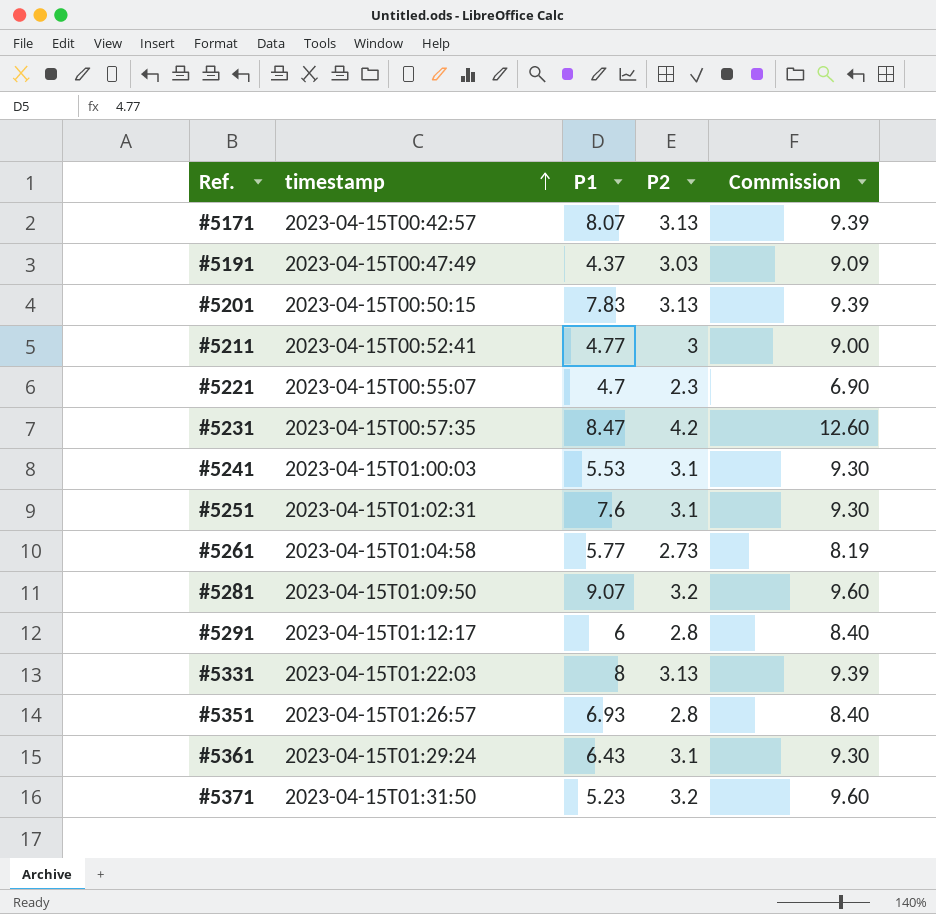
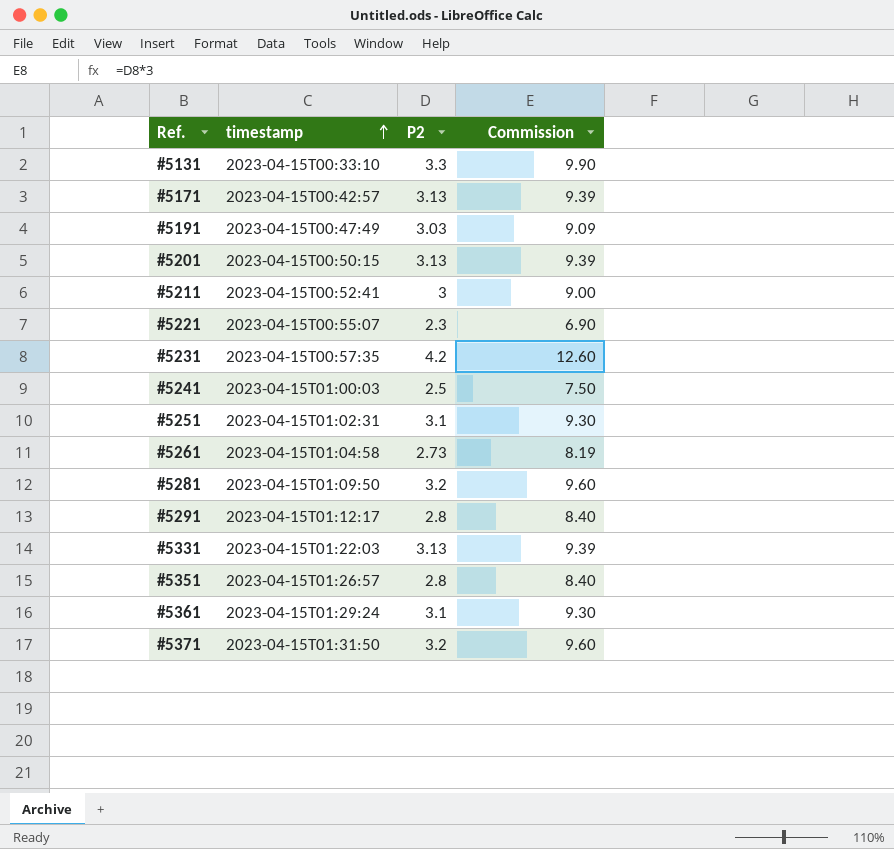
column P1 | position: 3 -> none
row #5131: none -> 2023-04-15T00:33:10 | 3.3 | 9.90
#5241 | P2: 3.1 -> 2.5
#5241 | Commission: 9.30 -> 7.50

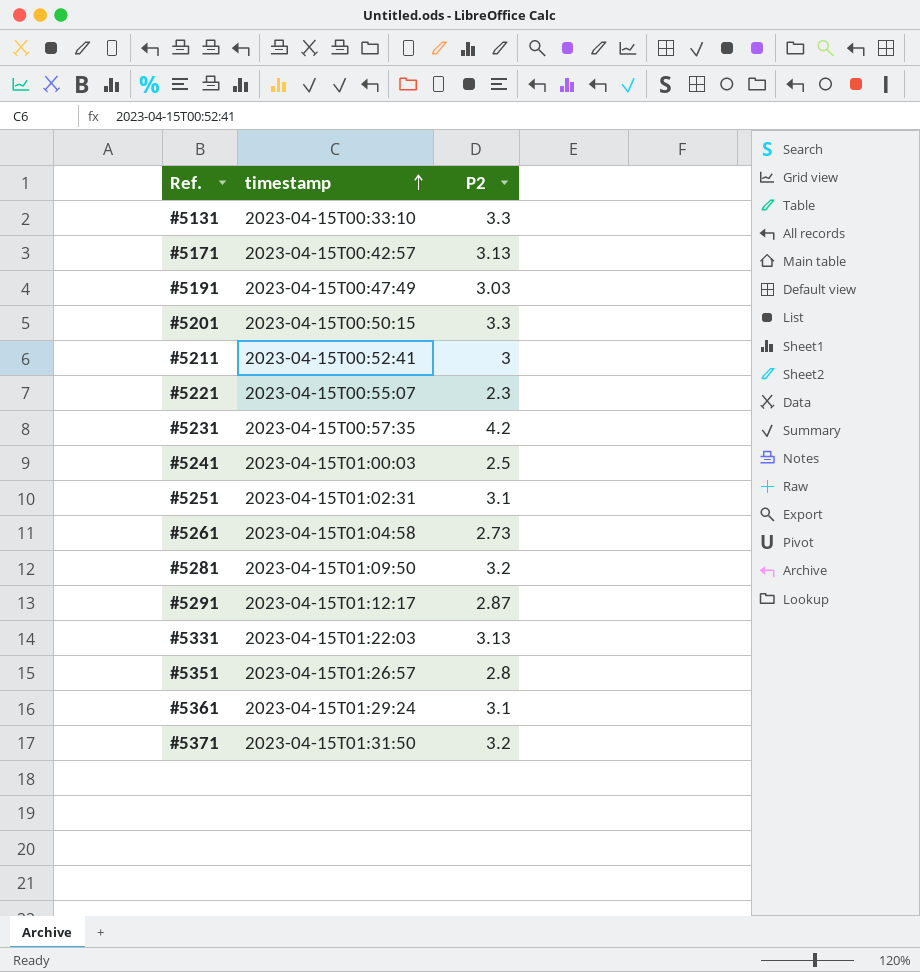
column Commission | formula: [P2] * 3 -> none
#5201 | P2: 3.13 -> 3.3
#5291 | P2: 2.8 -> 2.87

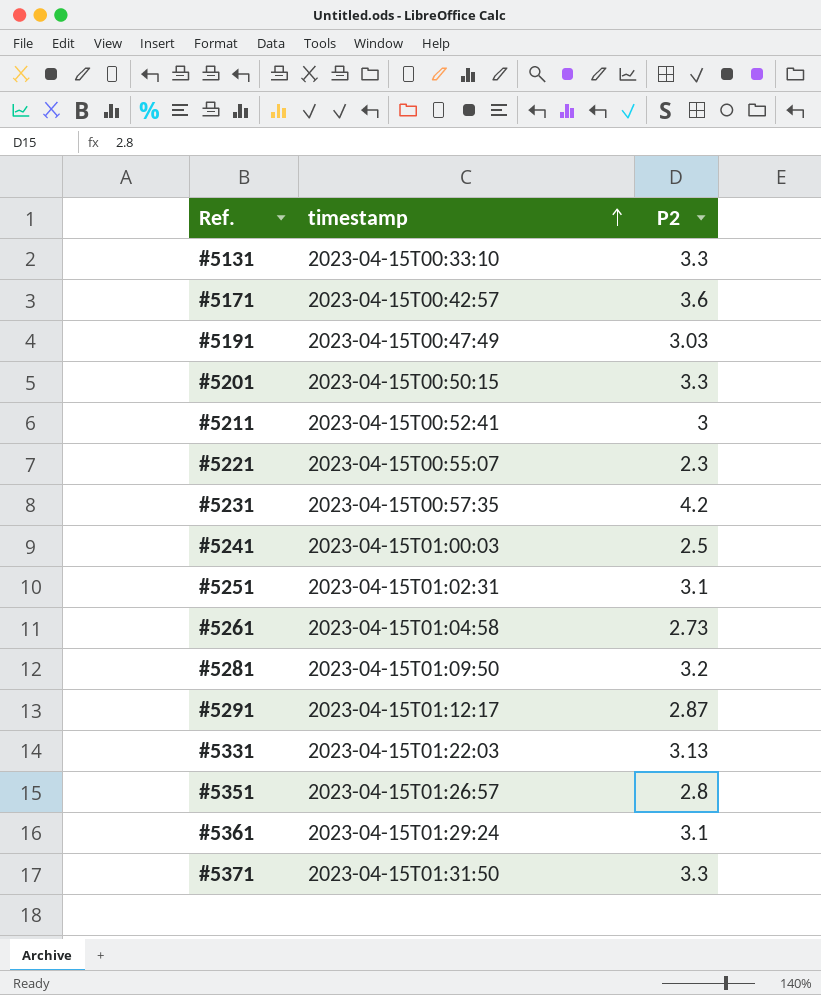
#5171 | P2: 3.13 -> 3.6
#5371 | P2: 3.2 -> 3.3

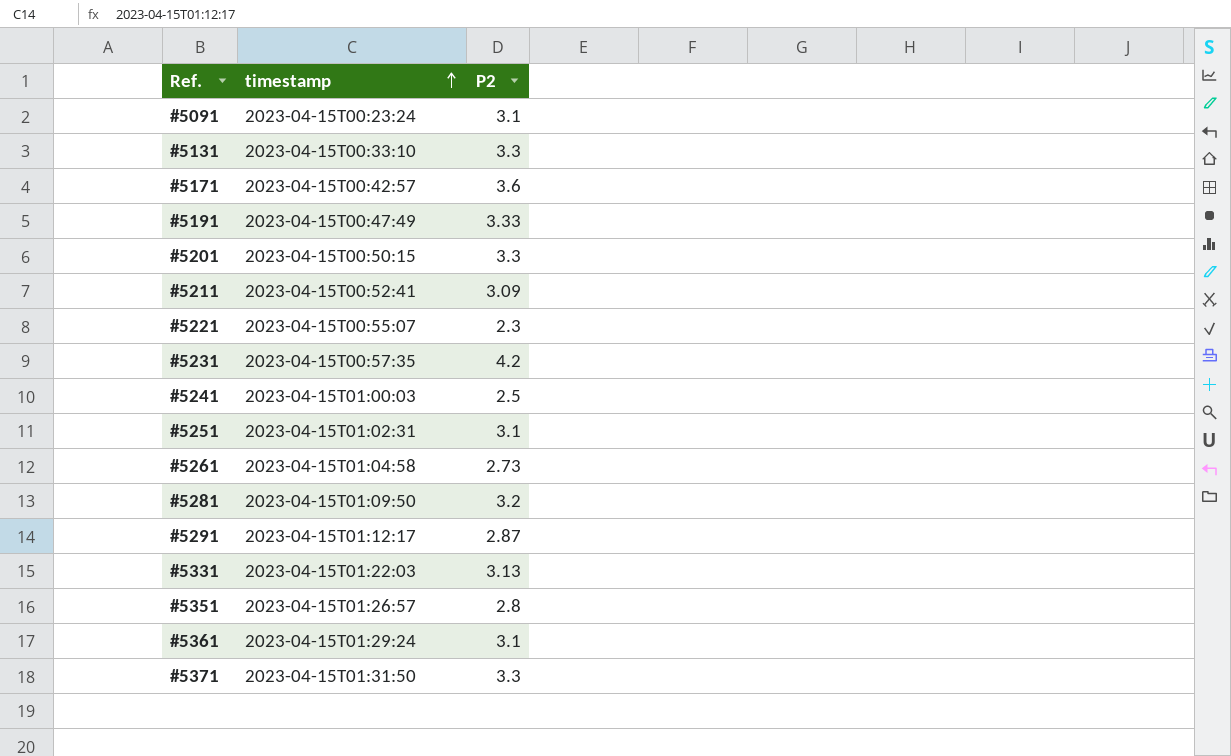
row #5091: none -> 2023-04-15T00:23:24 | 3.1
#5191 | P2: 3.03 -> 3.33
#5211 | P2: 3 -> 3.09

